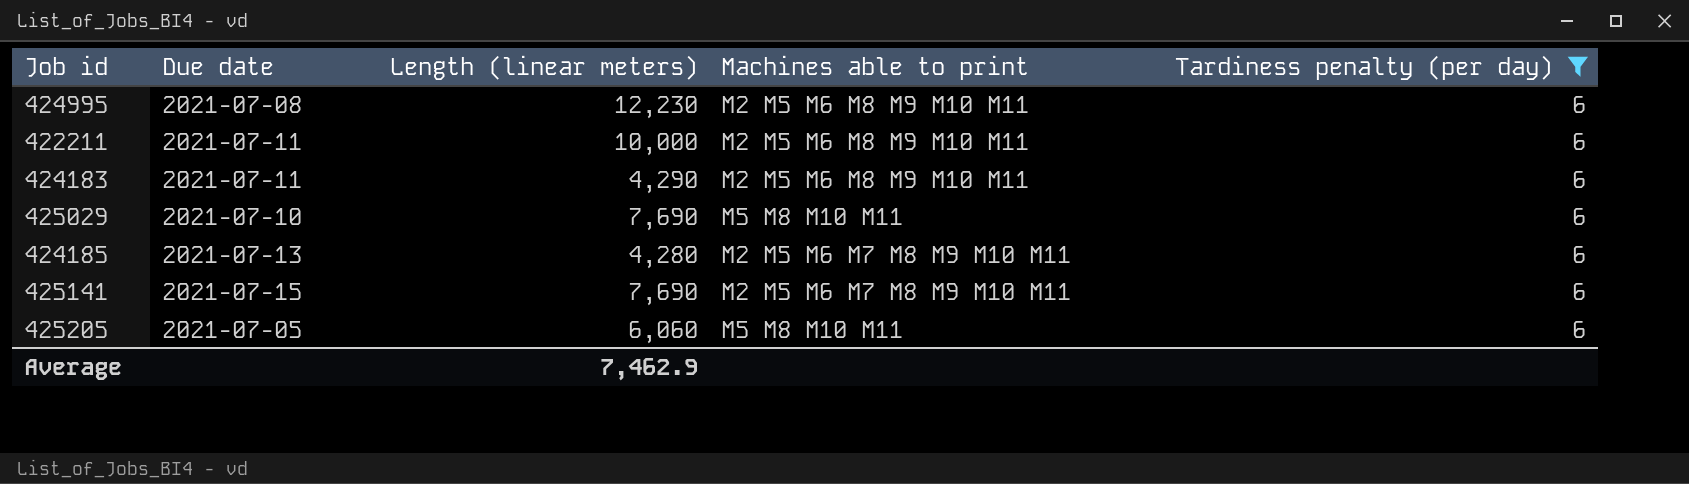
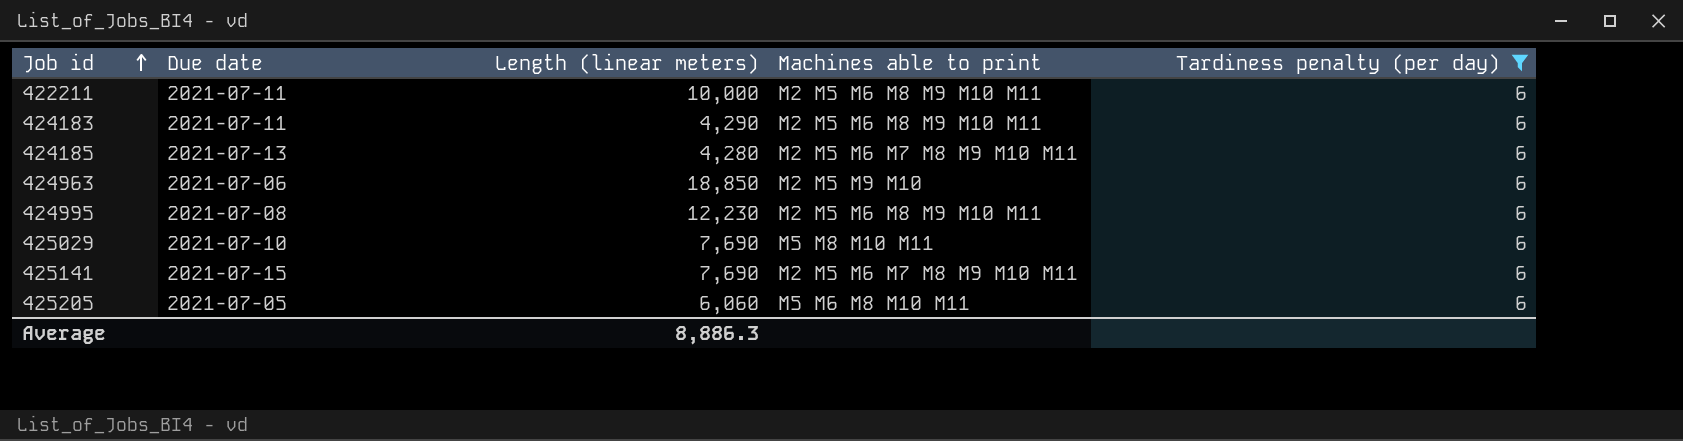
row order: none -> Job id ascending
row 424963: none -> 2021-07-06 | 18,850 | M2 M5 M9 M10 | 6
425205 | Machines able to print: M5 M8 M10 M11 -> M5 M6 M8 M10 M11
Average | Length (linear meters): 7,462.9 -> 8,886.3

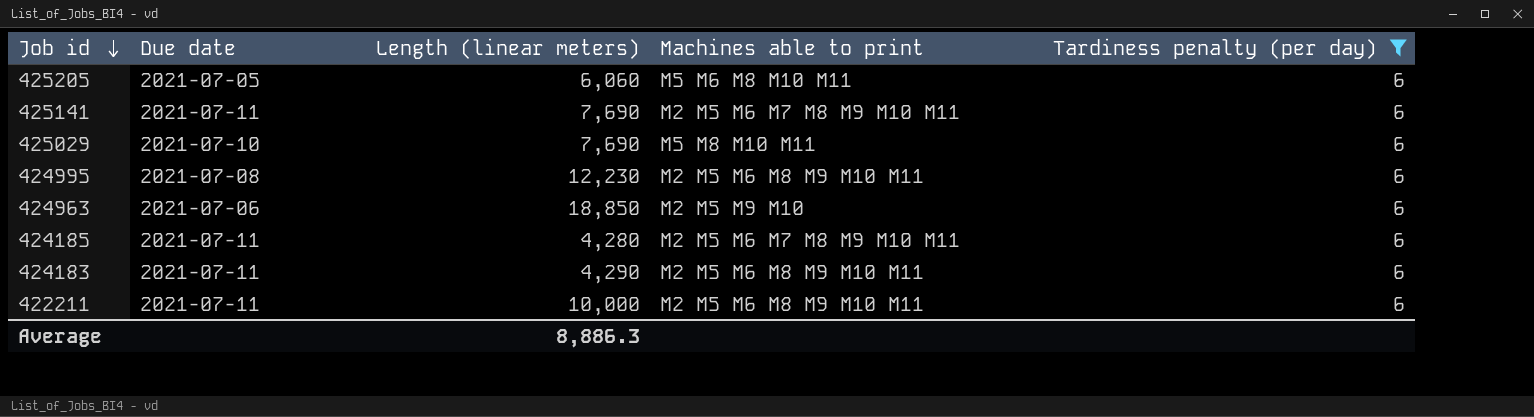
row order: Job id ascending -> Job id descending
425141 | Due date: 2021-07-15 -> 2021-07-11
424185 | Due date: 2021-07-13 -> 2021-07-11

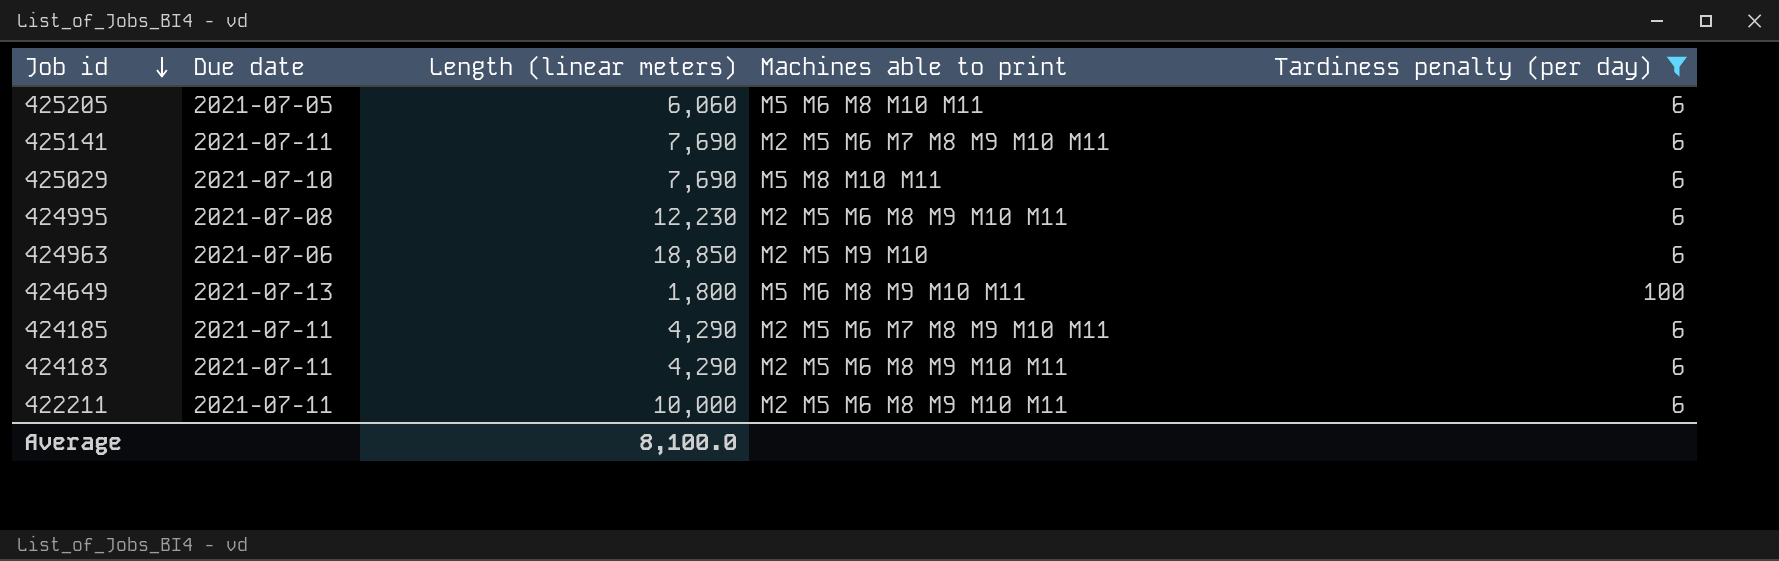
row 424649: none -> 2021-07-13 | 1,800 | M5 M6 M8 M9 M10 M11 | 100
424185 | Length (linear meters): 4,280 -> 4,290
Average | Length (linear meters): 8,886.3 -> 8,100.0

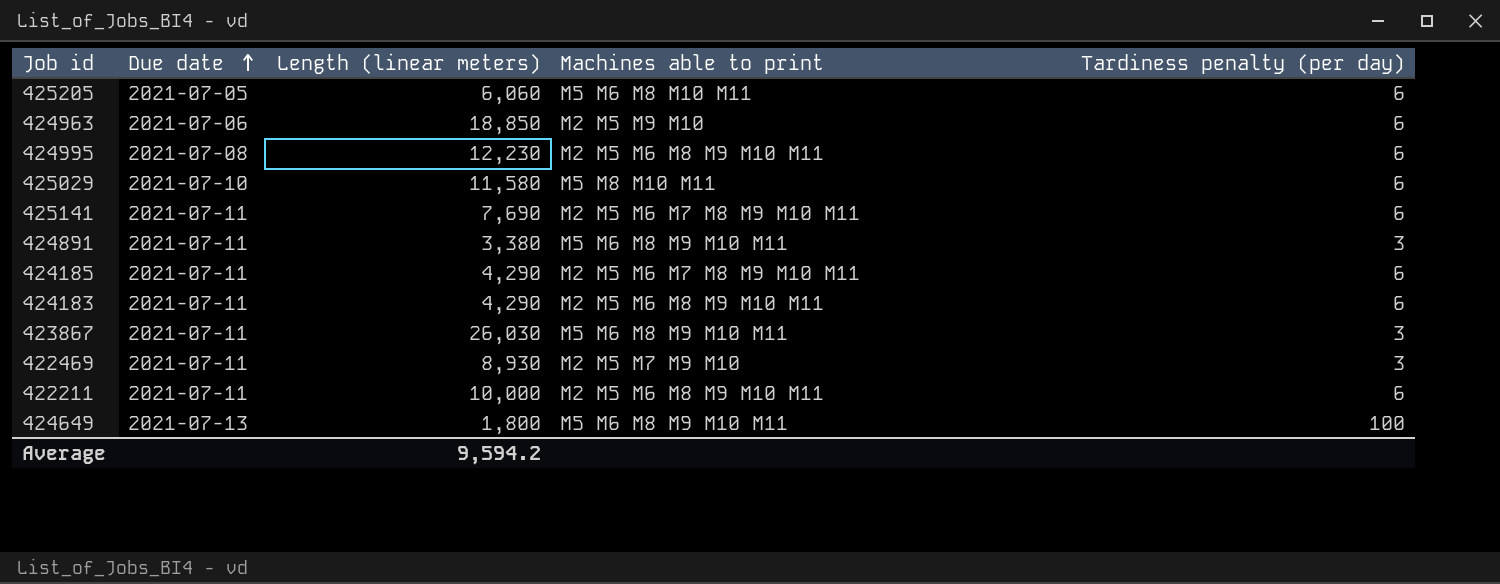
filter: Tardiness penalty (per day) != 3 -> none
row order: Job id descending -> Due date ascending
425029 | Length (linear meters): 7,690 -> 11,580
Average | Length (linear meters): 8,100.0 -> 9,594.2

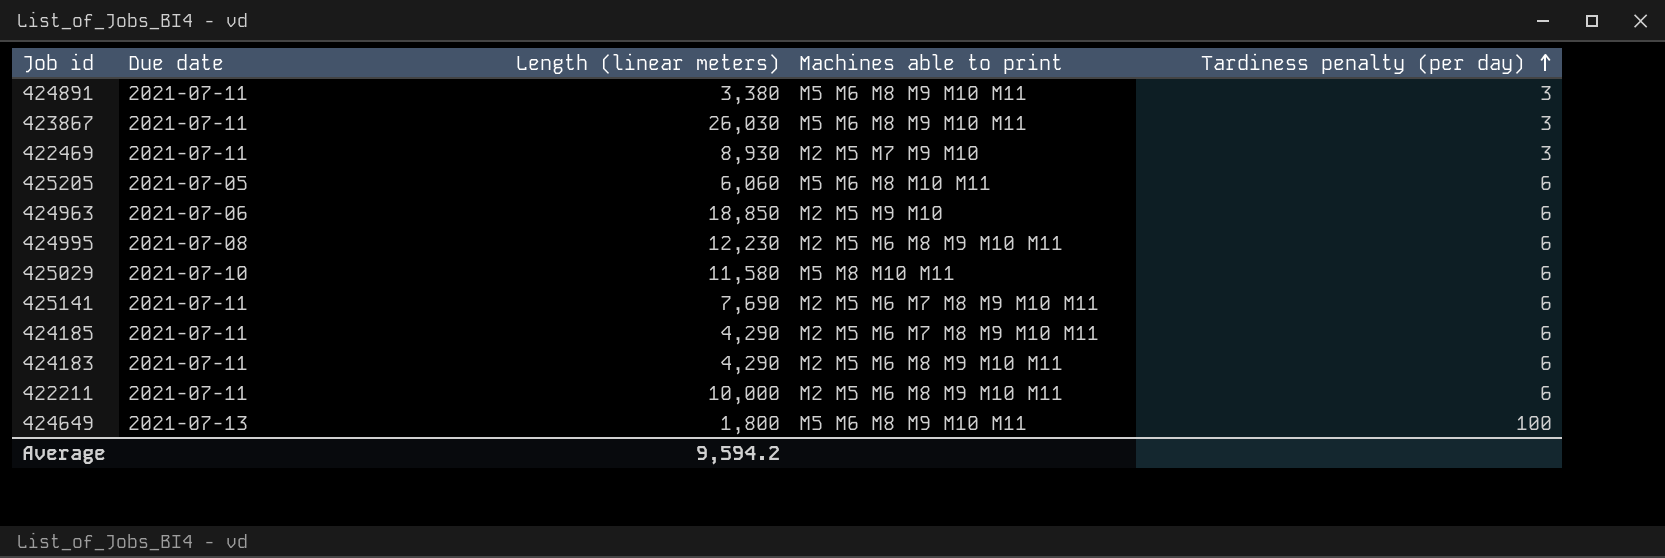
row order: Due date ascending -> Tardiness penalty (per day) ascending

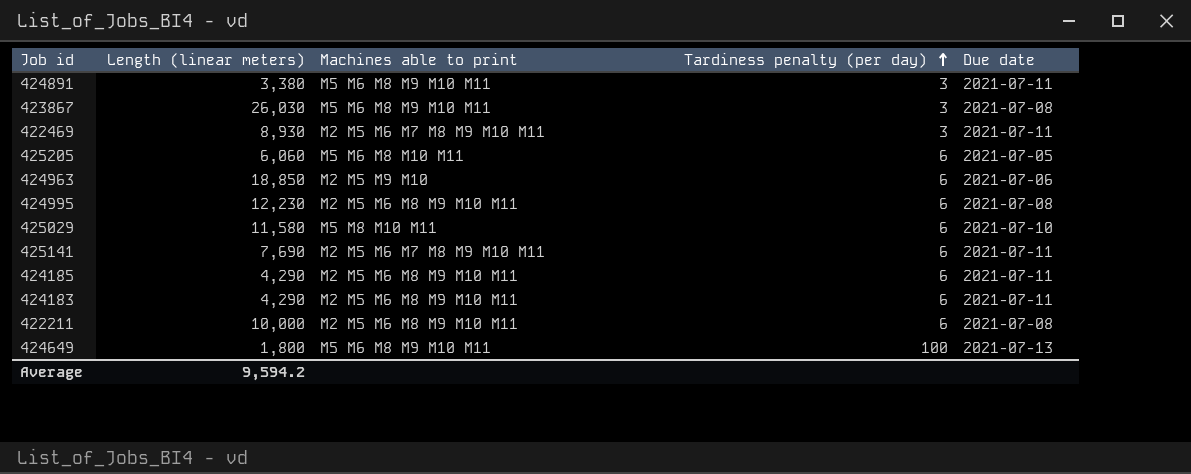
column Due date | position: 2 -> 5
423867 | Due date: 2021-07-11 -> 2021-07-08
422469 | Machines able to print: M2 M5 M7 M9 M10 -> M2 M5 M6 M7 M8 M9 M10 M11
424185 | Machines able to print: M2 M5 M6 M7 M8 M9 M10 M11 -> M2 M5 M6 M8 M9 M10 M11
422211 | Due date: 2021-07-11 -> 2021-07-08

